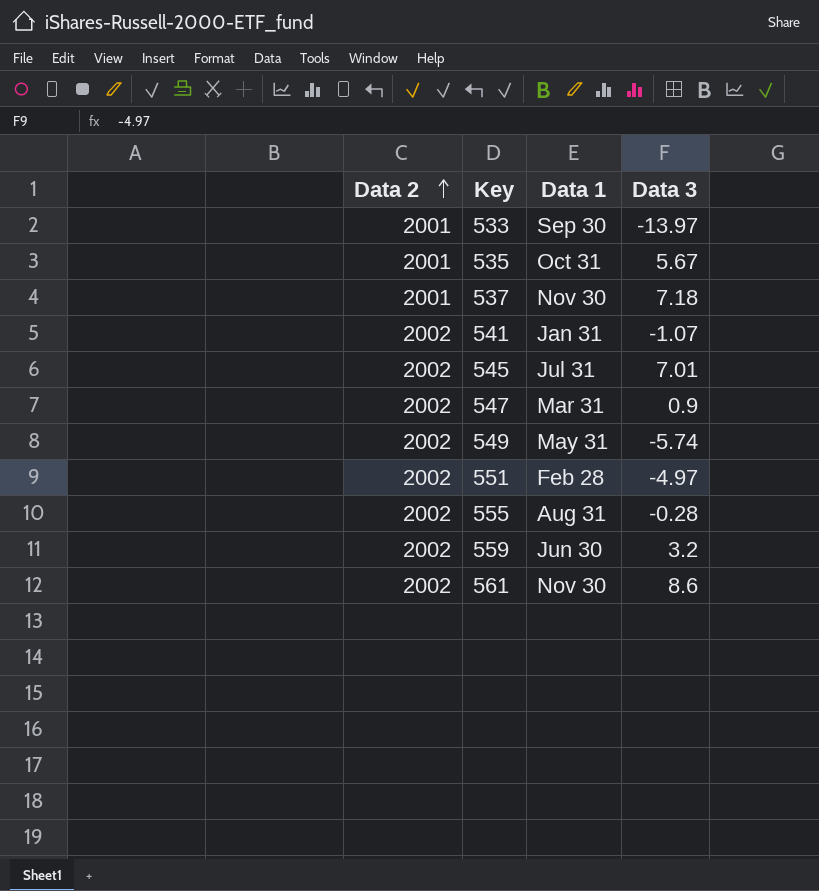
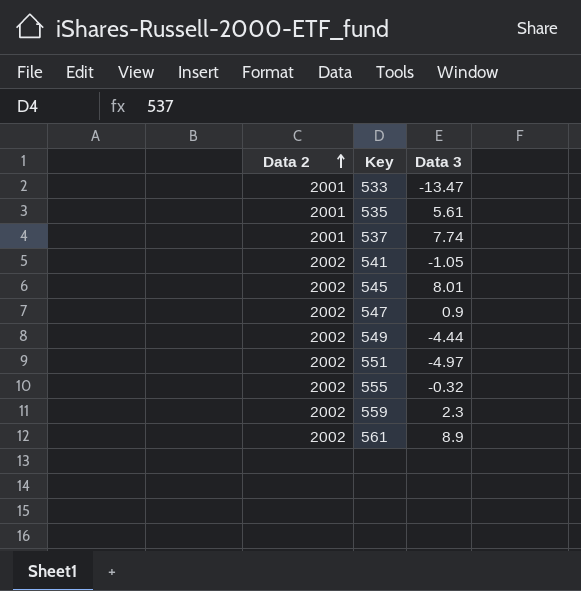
column Data 1 | position: 3 -> none
533 | Data 3: -13.97 -> -13.47
535 | Data 3: 5.67 -> 5.61
537 | Data 3: 7.18 -> 7.74
541 | Data 3: -1.07 -> -1.05
545 | Data 3: 7.01 -> 8.01
549 | Data 3: -5.74 -> -4.44
555 | Data 3: -0.28 -> -0.32
559 | Data 3: 3.2 -> 2.3
561 | Data 3: 8.6 -> 8.9

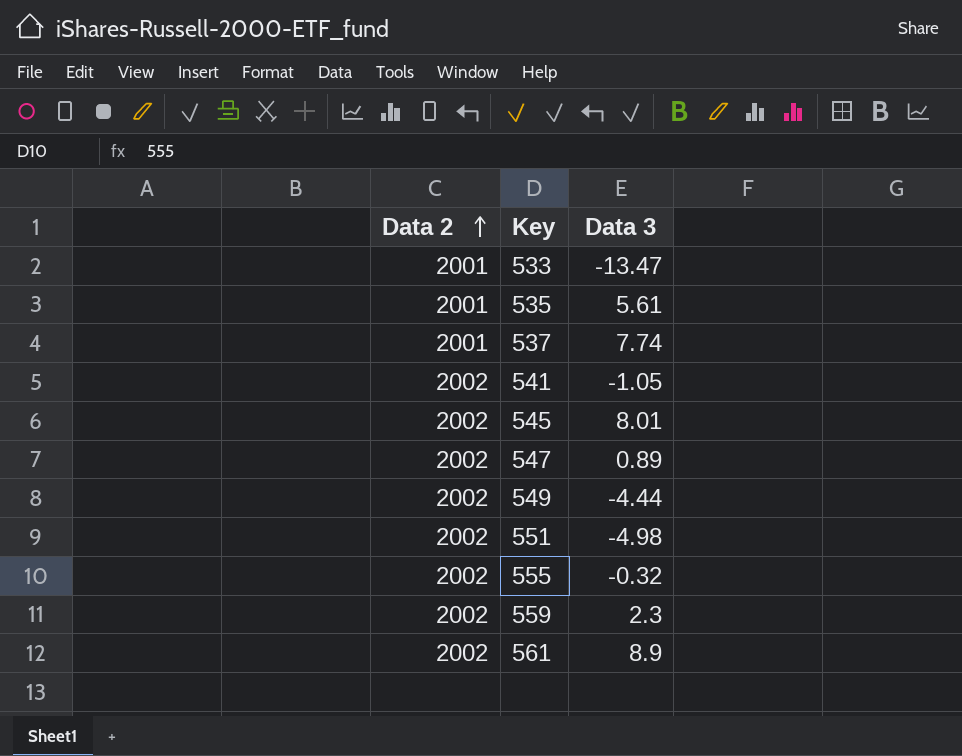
547 | Data 3: 0.9 -> 0.89
551 | Data 3: -4.97 -> -4.98

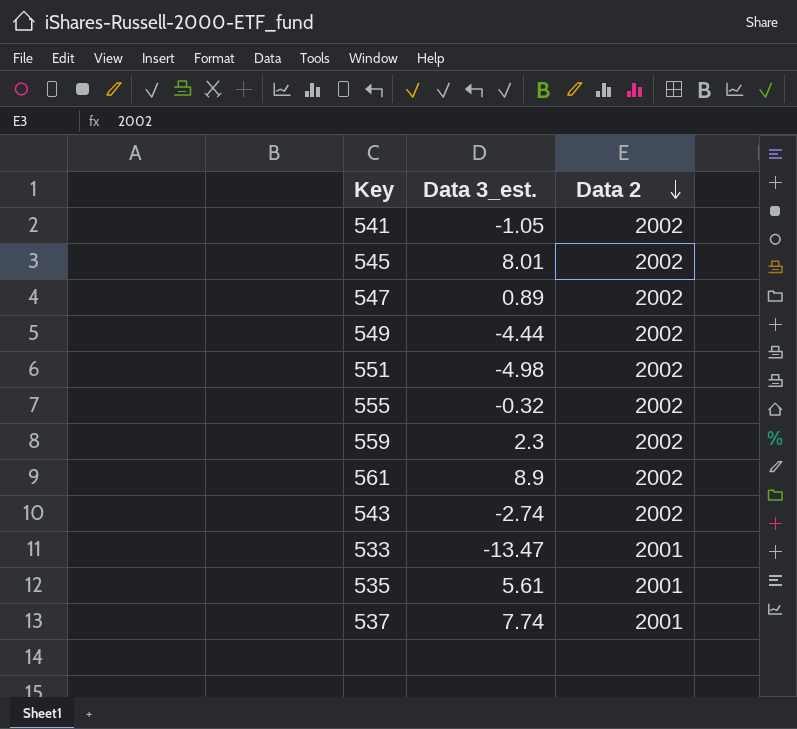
row order: Data 2 ascending -> Data 2 descending
column name: Data 3 -> Data 3_est.
column Data 2 | position: 1 -> 3
row 543: none -> -2.74 | 2002

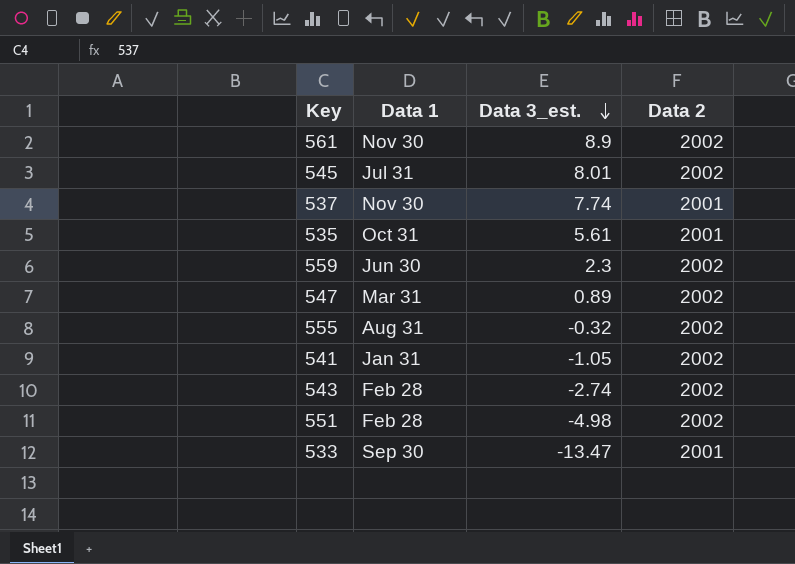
row order: Data 2 descending -> Data 3_est. descending
column Data 1 | position: none -> 2
row 549: -4.44 | 2002 -> none

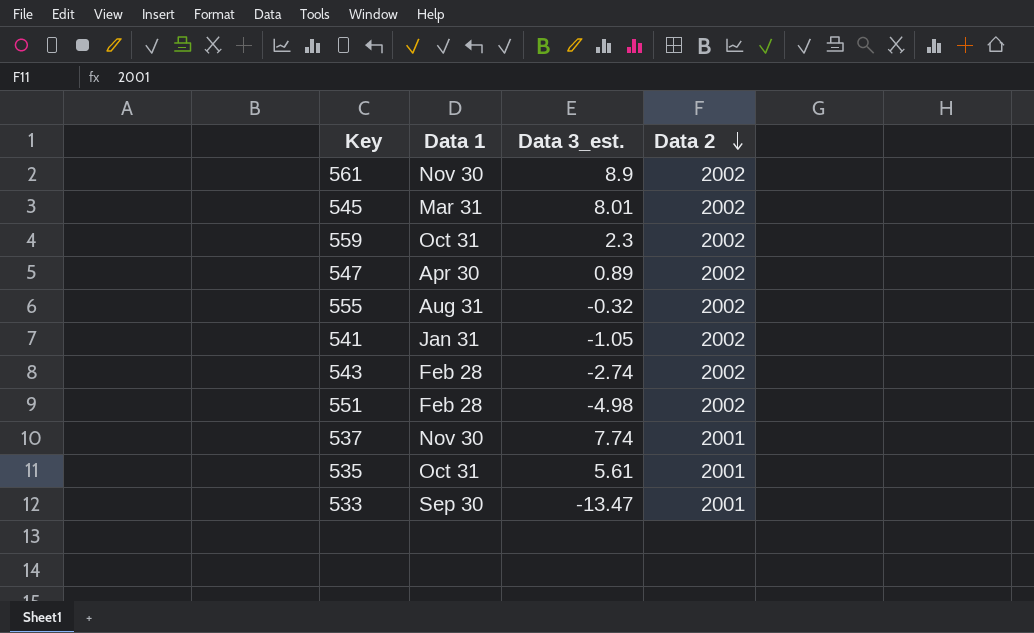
row order: Data 3_est. descending -> Data 2 descending
545 | Data 1: Jul 31 -> Mar 31
559 | Data 1: Jun 30 -> Oct 31
547 | Data 1: Mar 31 -> Apr 30

